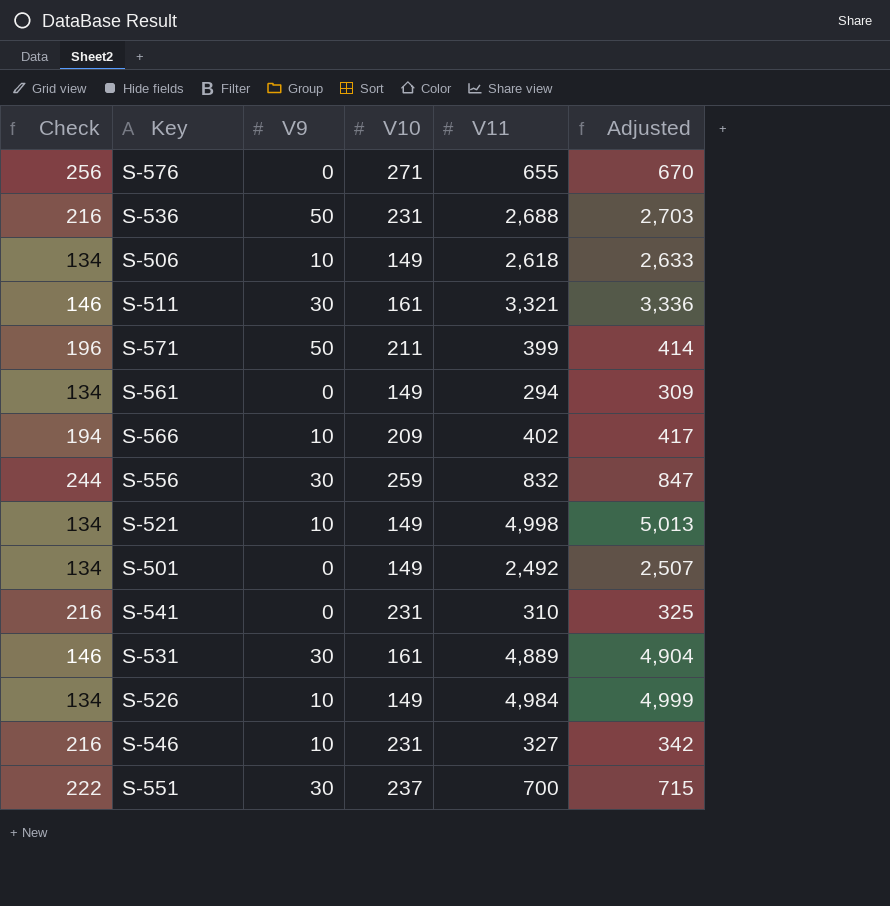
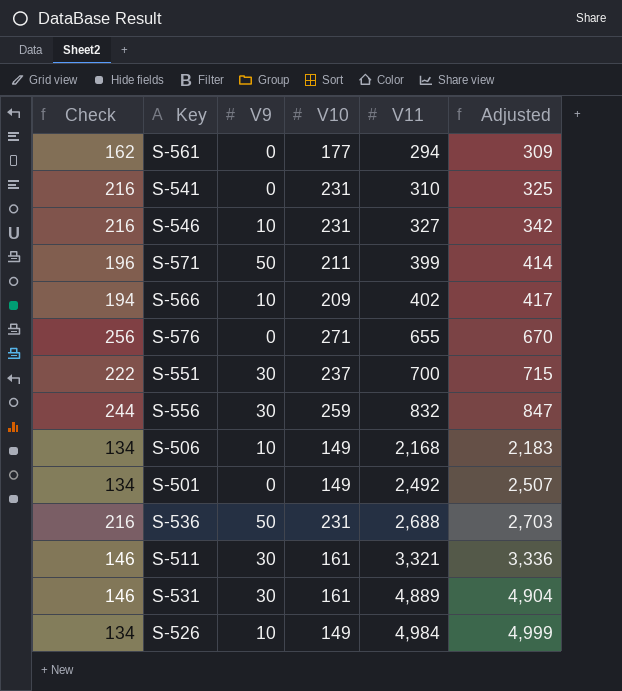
row order: none -> V11 ascending
row S-521: 134 | 10 | 149 | 4,998 | 5,013 -> none
S-561 | Check: 134 -> 162
S-561 | V10: 149 -> 177
S-506 | V11: 2,618 -> 2,168
S-506 | Adjusted: 2,633 -> 2,183

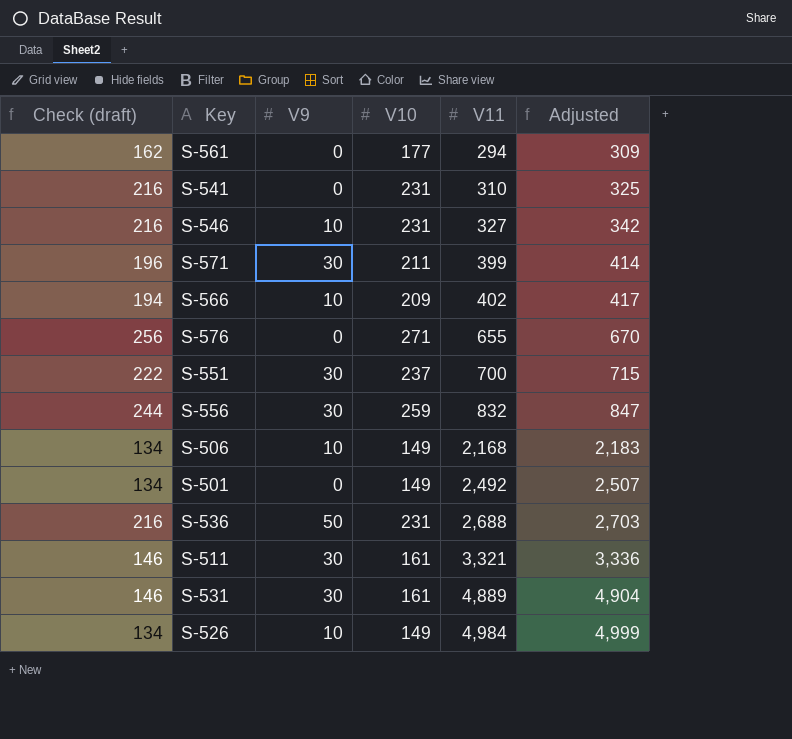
column name: Check -> Check (draft)
S-571 | V9: 50 -> 30

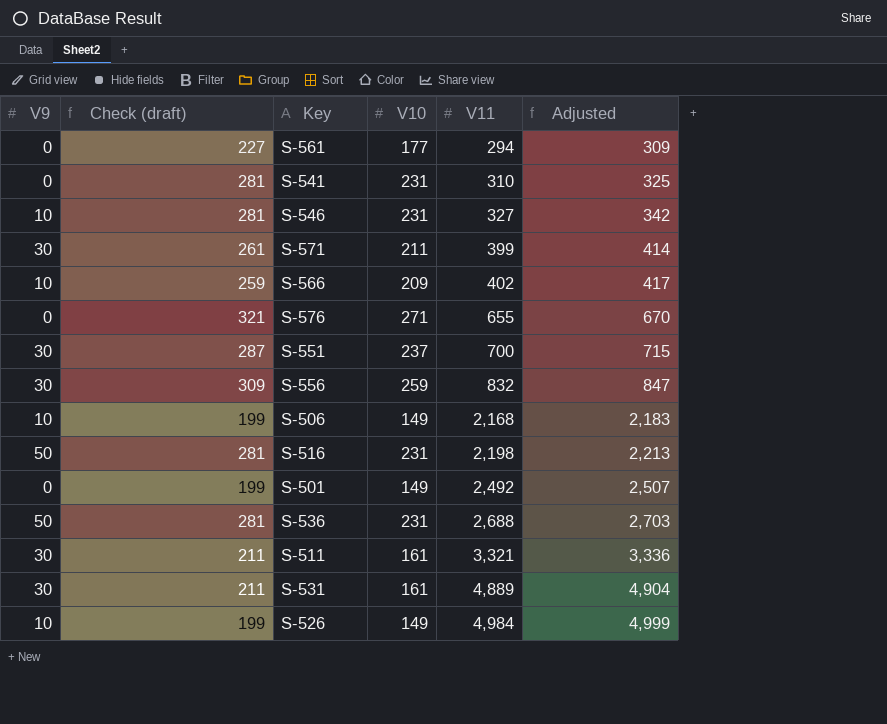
column V9 | position: 3 -> 1
column Check (draft) | formula: [V10] - 15 -> [V10] + 50
row S-516: none -> 50 | 281 | 231 | 2,198 | 2,213

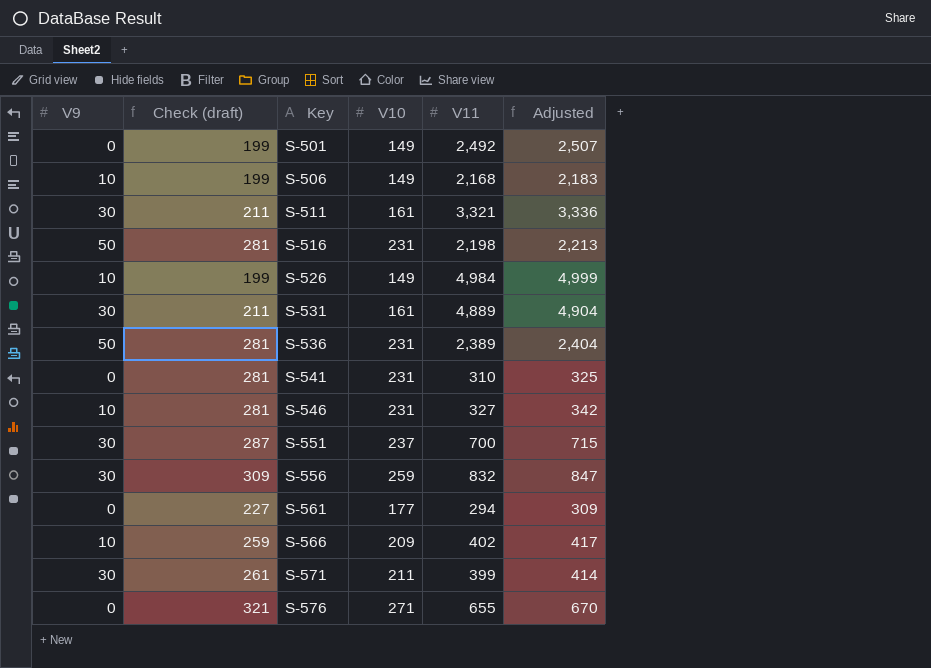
row order: V11 ascending -> Key ascending
S-536 | V11: 2,688 -> 2,389
S-536 | Adjusted: 2,703 -> 2,404

